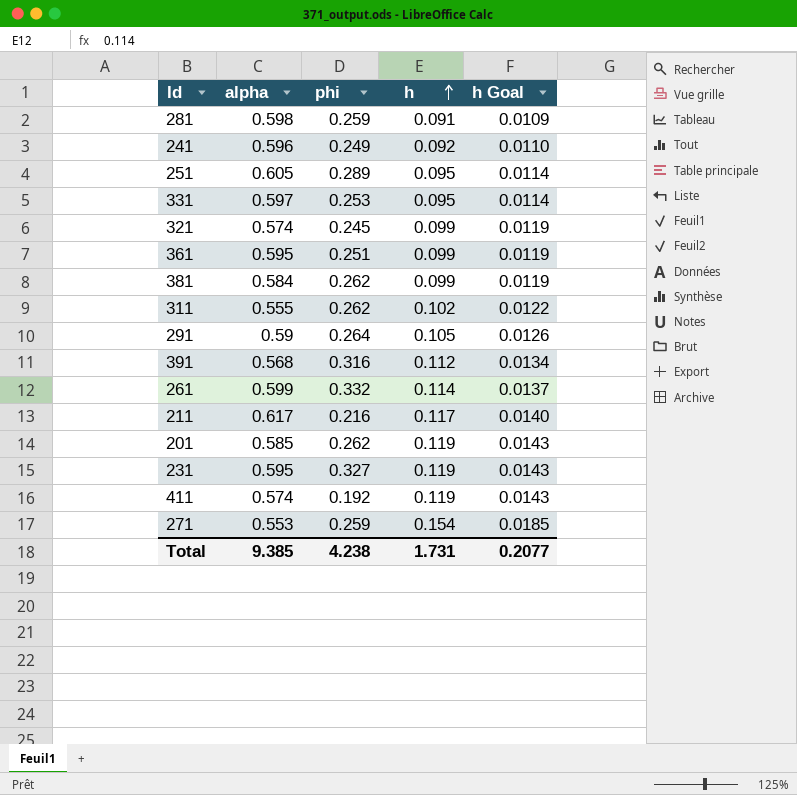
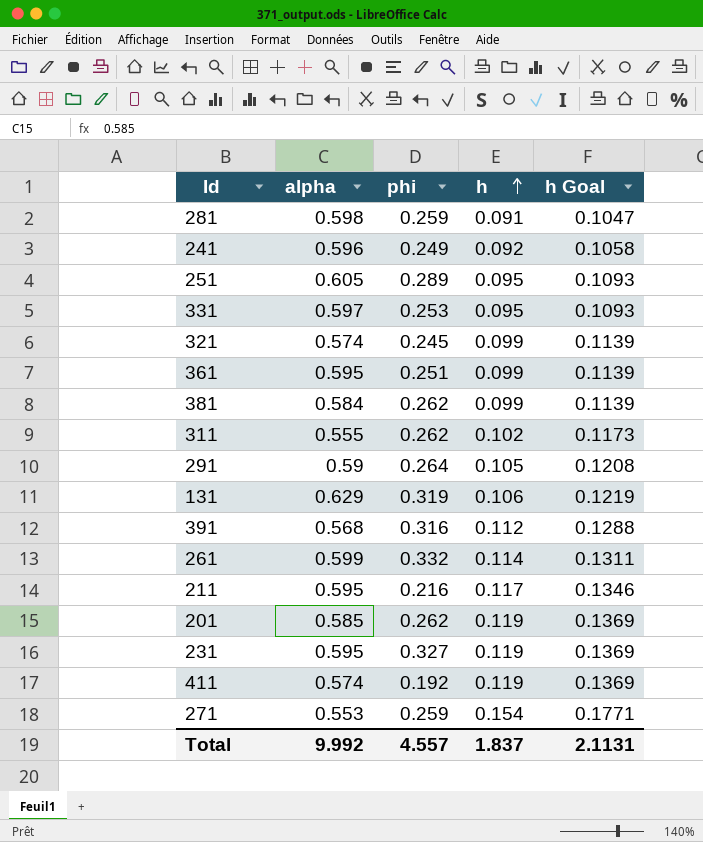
column h Goal | formula: [h] * 0.12 -> [h] * 1.15
row 131: none -> 0.629 | 0.319 | 0.106 | 0.1219
211 | alpha: 0.617 -> 0.595
Total | alpha: 9.385 -> 9.992
Total | phi: 4.238 -> 4.557
Total | h: 1.731 -> 1.837
Total | h Goal: 0.2077 -> 2.1131

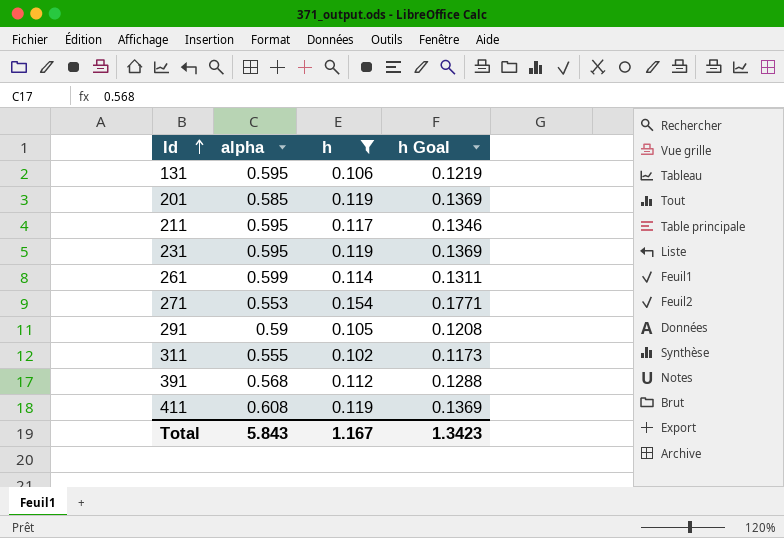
filter: none -> h >= 0.102
row order: h ascending -> Id ascending
column phi | position: 3 -> none
131 | alpha: 0.629 -> 0.595
411 | alpha: 0.574 -> 0.608
Total | alpha: 9.992 -> 5.843
Total | h: 1.837 -> 1.167
Total | h Goal: 2.1131 -> 1.3423

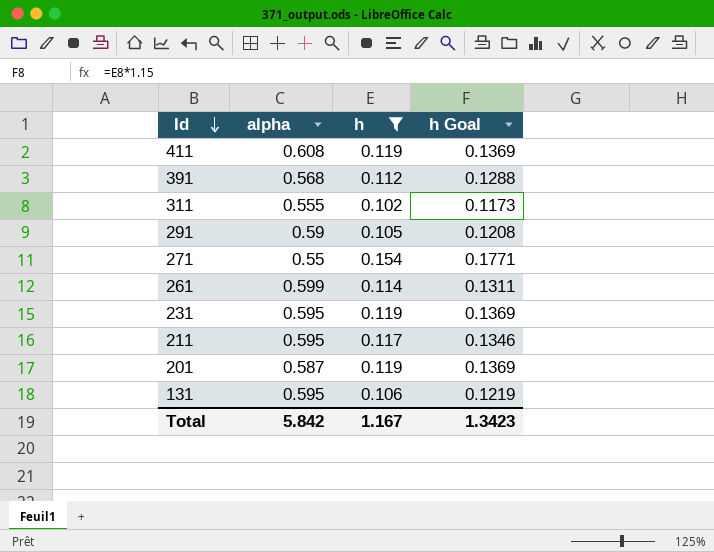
row order: Id ascending -> Id descending
271 | alpha: 0.553 -> 0.55
201 | alpha: 0.585 -> 0.587
Total | alpha: 5.843 -> 5.842

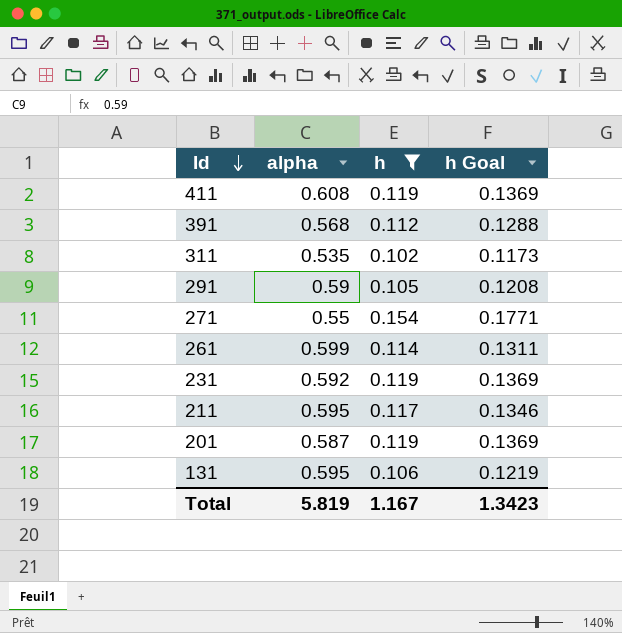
311 | alpha: 0.555 -> 0.535
231 | alpha: 0.595 -> 0.592
Total | alpha: 5.842 -> 5.819

